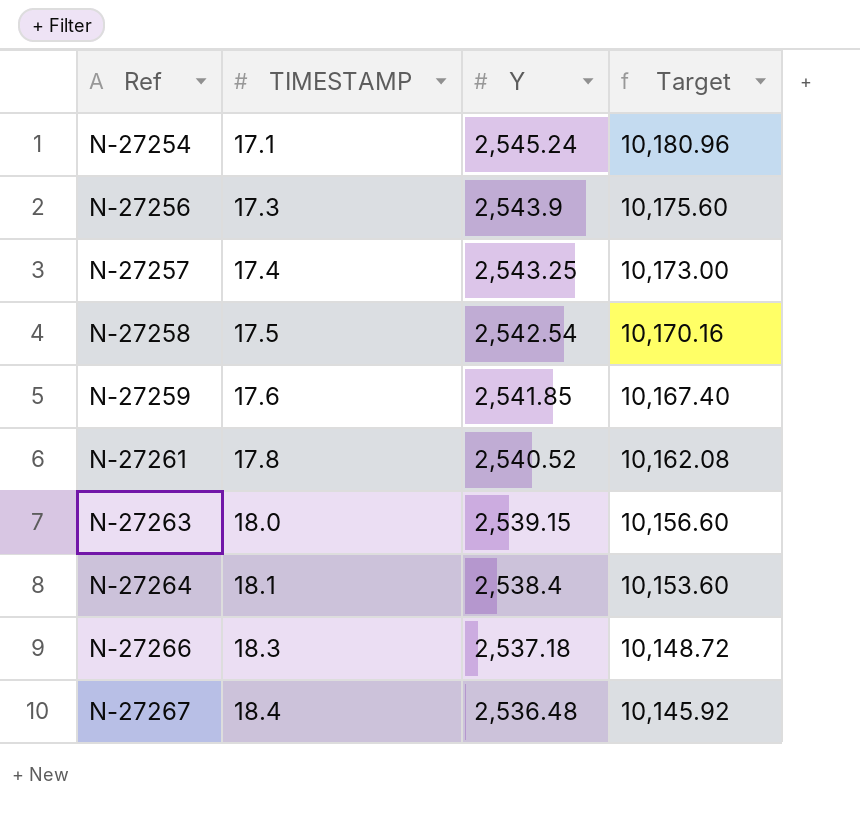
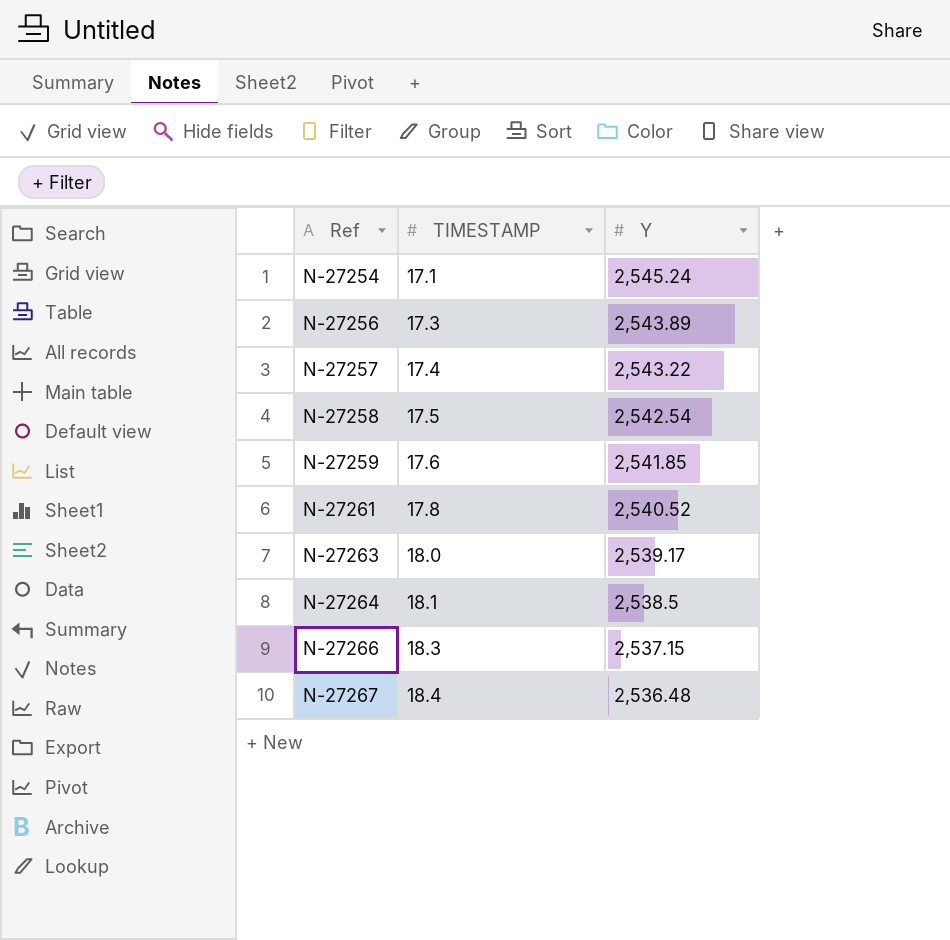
column Target | formula: [Y] * 4 -> none
N-27256 | Y: 2,543.9 -> 2,543.89
N-27257 | Y: 2,543.25 -> 2,543.22
N-27263 | Y: 2,539.15 -> 2,539.17
N-27264 | Y: 2,538.4 -> 2,538.5
N-27266 | Y: 2,537.18 -> 2,537.15

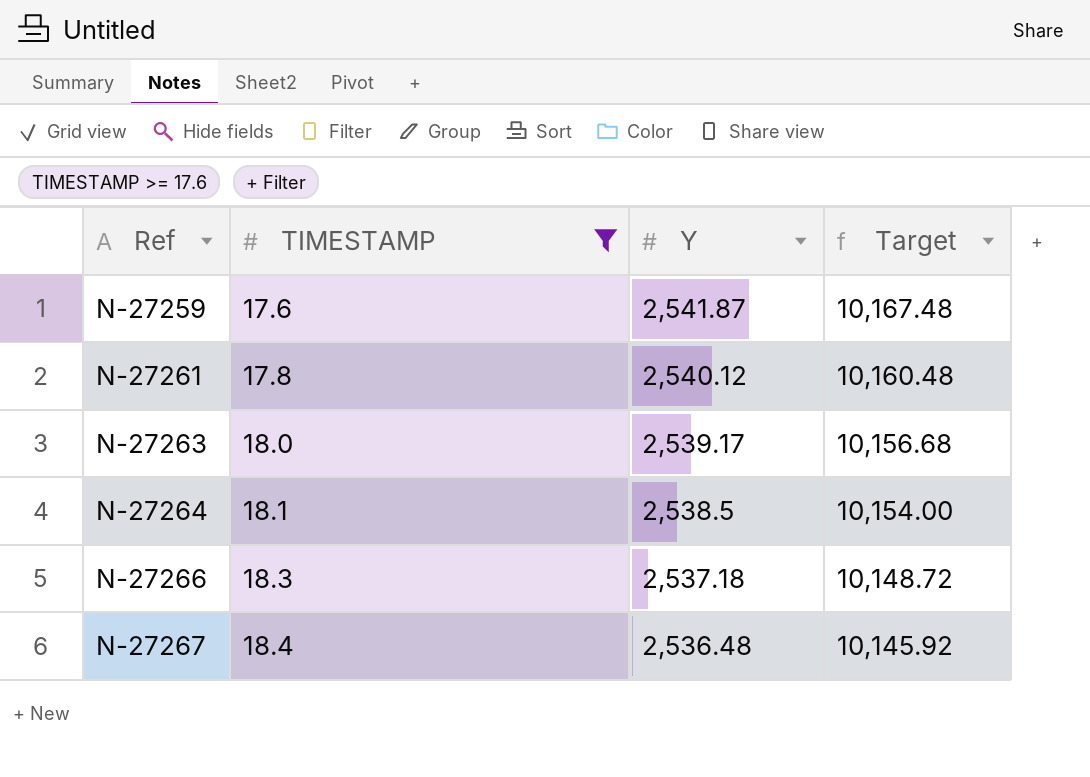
filter: none -> TIMESTAMP >= 17.6
column Target | formula: none -> [Y] * 4
N-27259 | Y: 2,541.85 -> 2,541.87
N-27261 | Y: 2,540.52 -> 2,540.12
N-27266 | Y: 2,537.15 -> 2,537.18

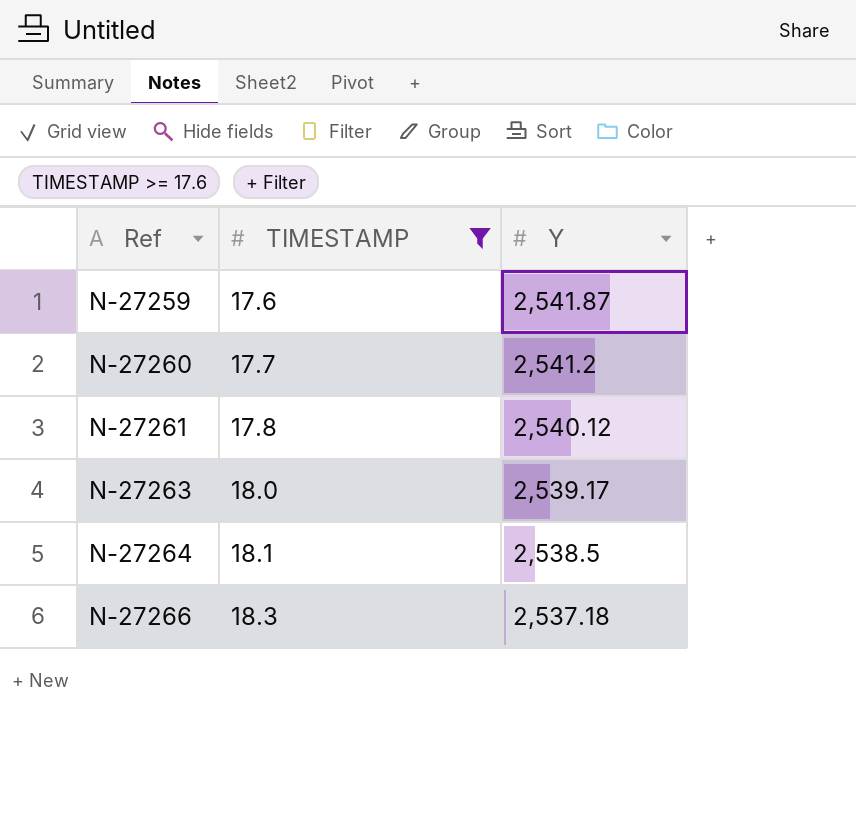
column Target | formula: [Y] * 4 -> none
row N-27267: 18.4 | 2,536.48 | 10,145.92 -> none
row N-27260: none -> 17.7 | 2,541.2

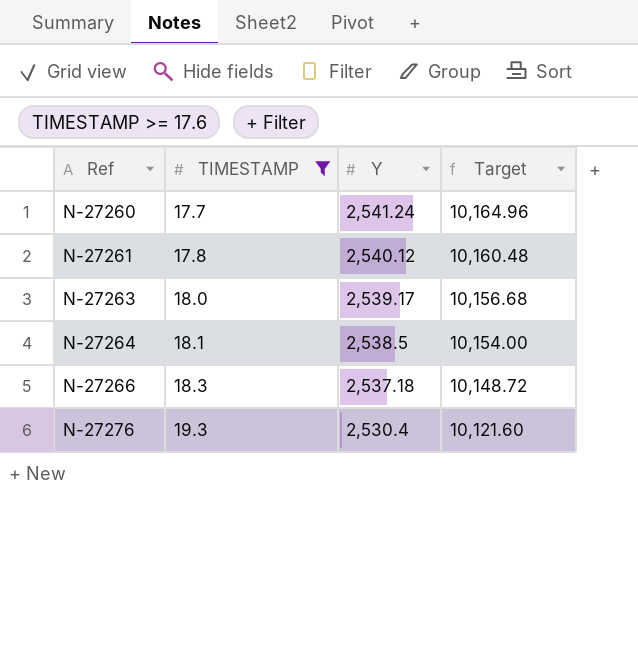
column Target | formula: none -> [Y] * 4
row N-27259: 17.6 | 2,541.87 -> none
N-27260 | Y: 2,541.2 -> 2,541.24
row N-27276: none -> 19.3 | 2,530.4 | 10,121.60

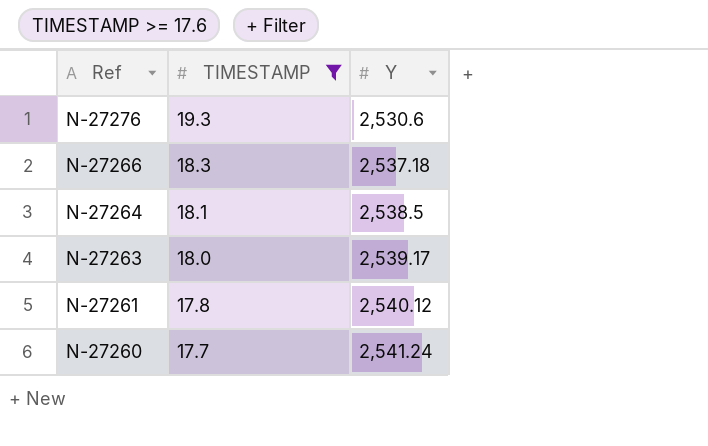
row order: Ref ascending -> Ref descending
column Target | formula: [Y] * 4 -> none
N-27276 | Y: 2,530.4 -> 2,530.6

